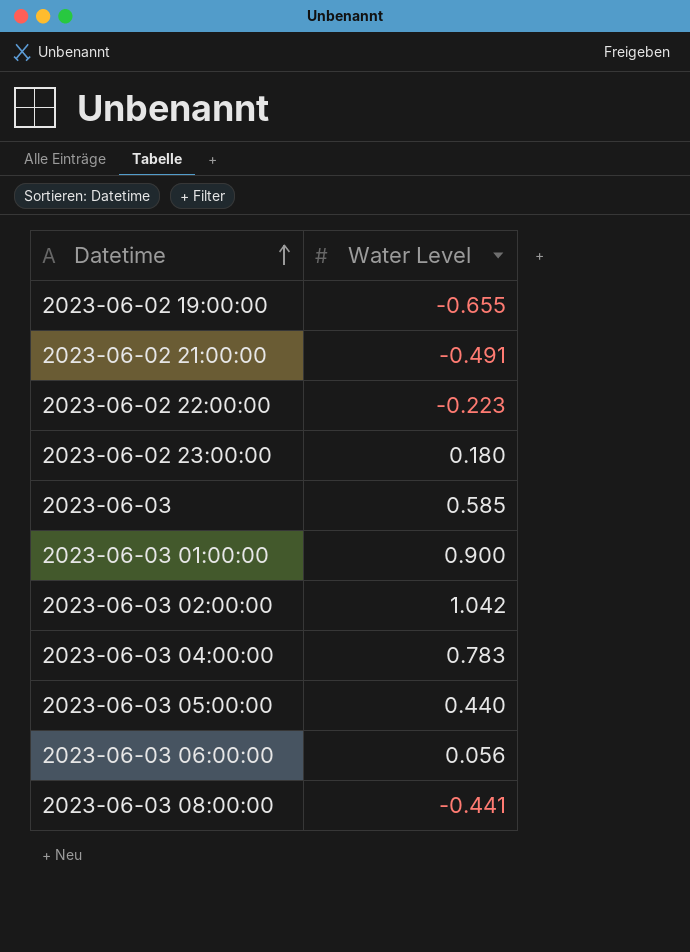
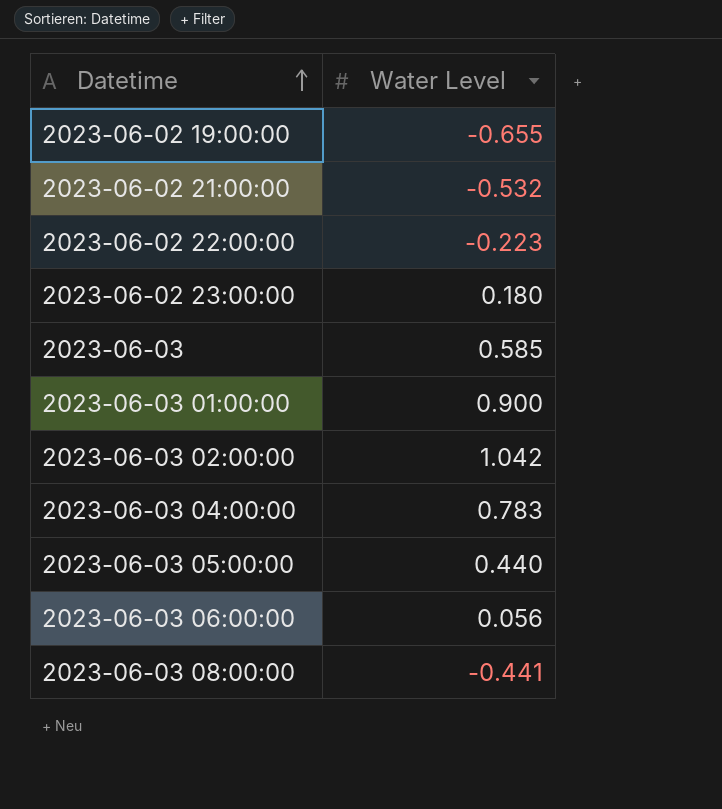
2023-06-02 21:00:00 | Water Level: -0.491 -> -0.532

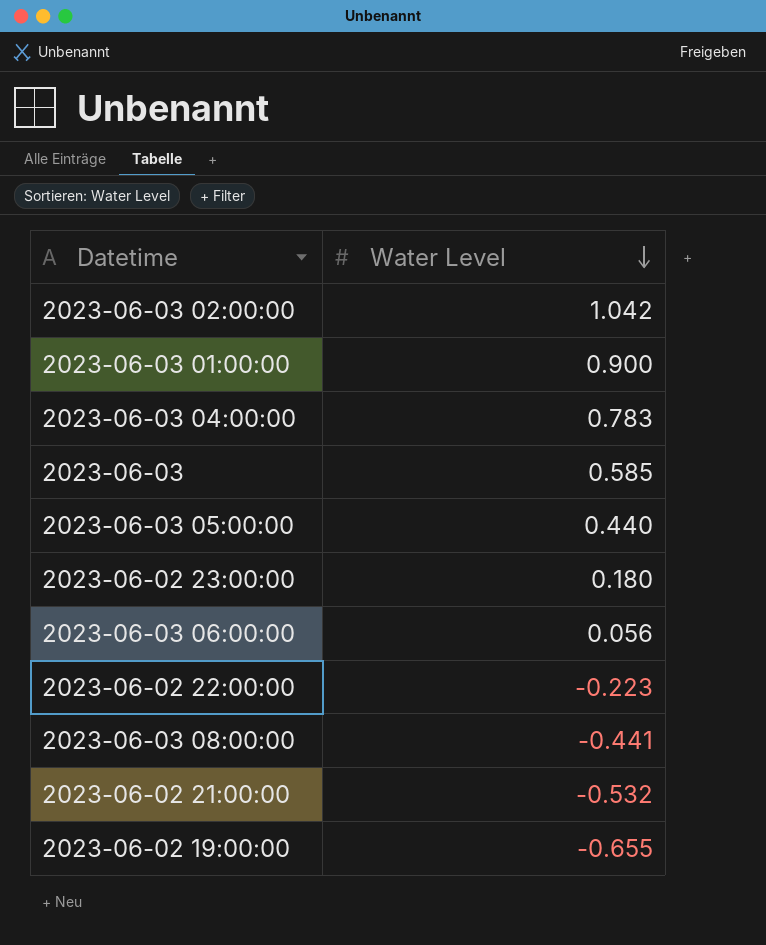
row order: Datetime ascending -> Water Level descending

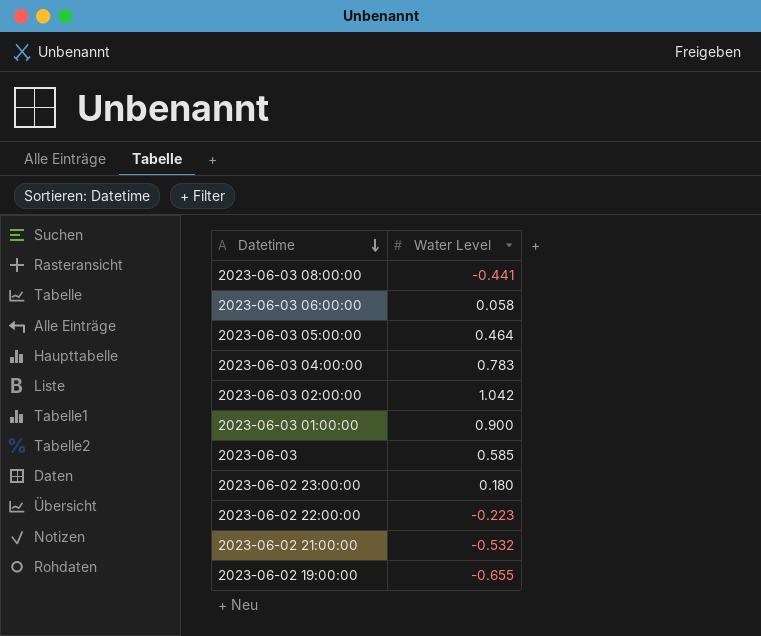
row order: Water Level descending -> Datetime descending
2023-06-03 06:00:00 | Water Level: 0.056 -> 0.058
2023-06-03 05:00:00 | Water Level: 0.440 -> 0.464

